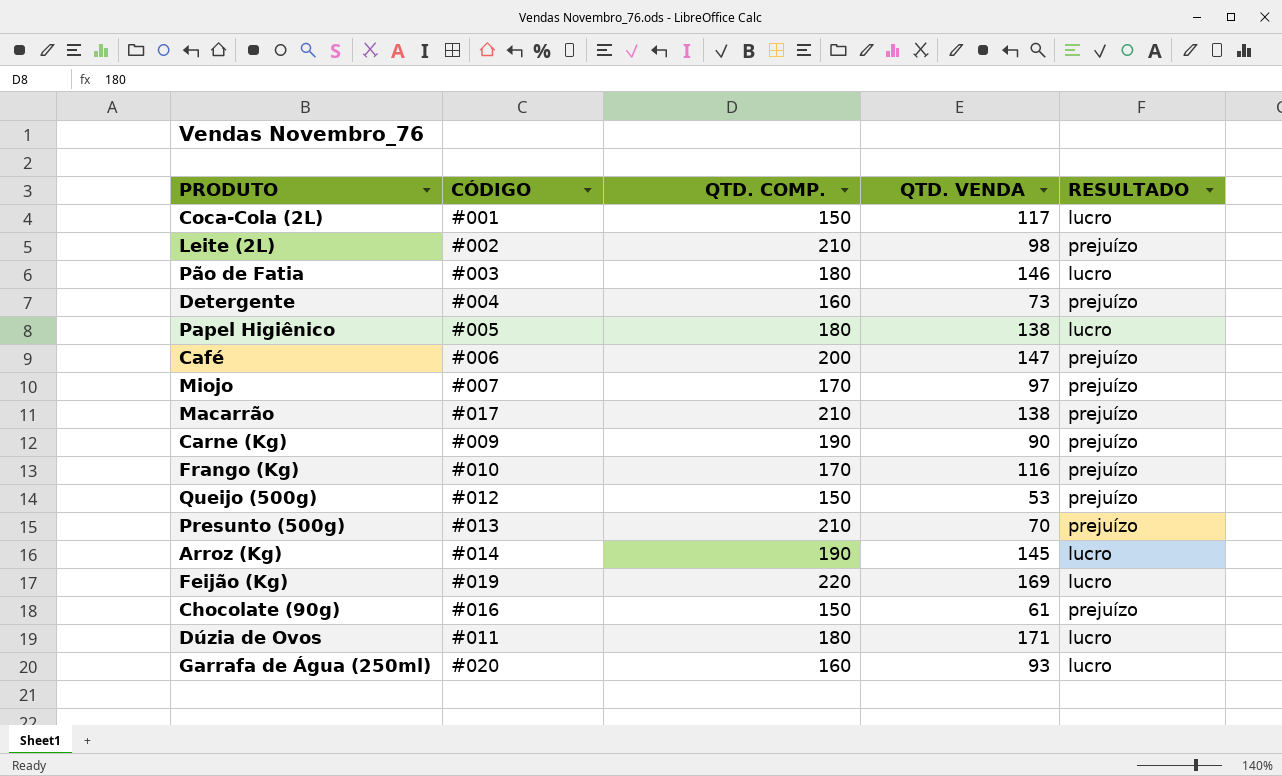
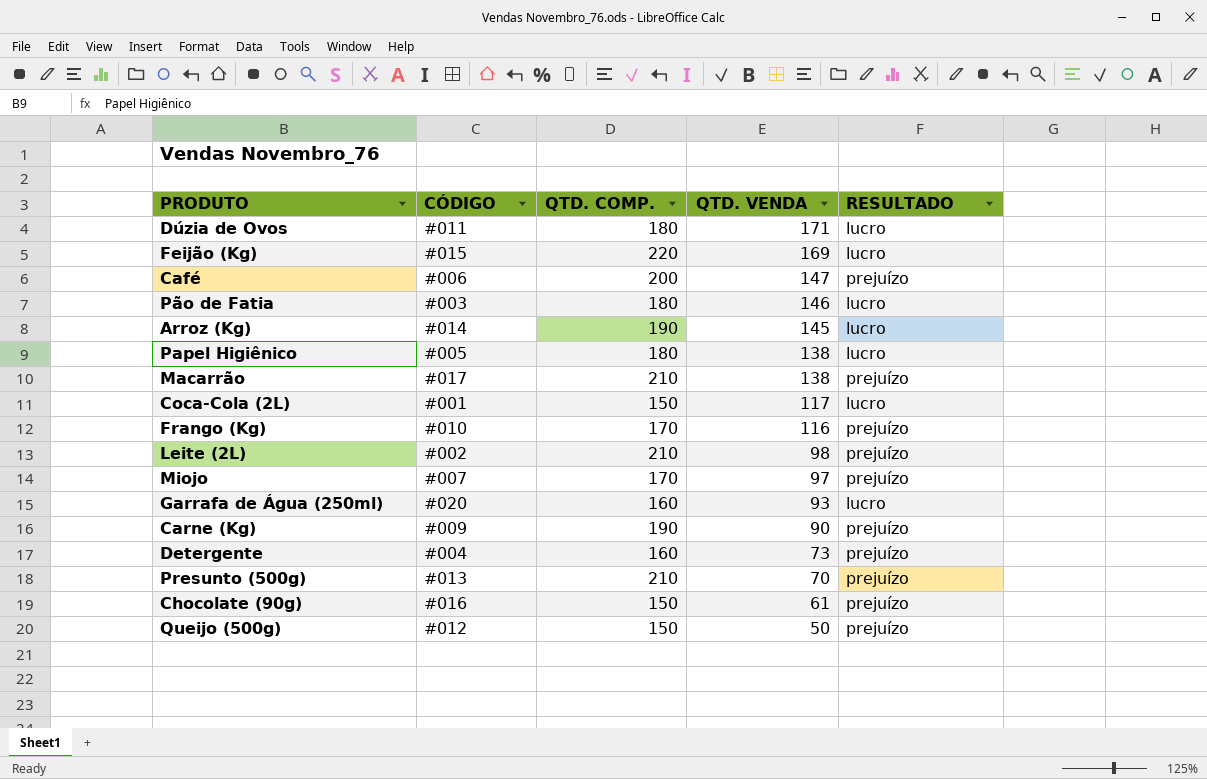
row order: none -> QTD. VENDA descending
Feijão (Kg) | CÓDIGO: #019 -> #015
Queijo (500g) | QTD. VENDA: 53 -> 50

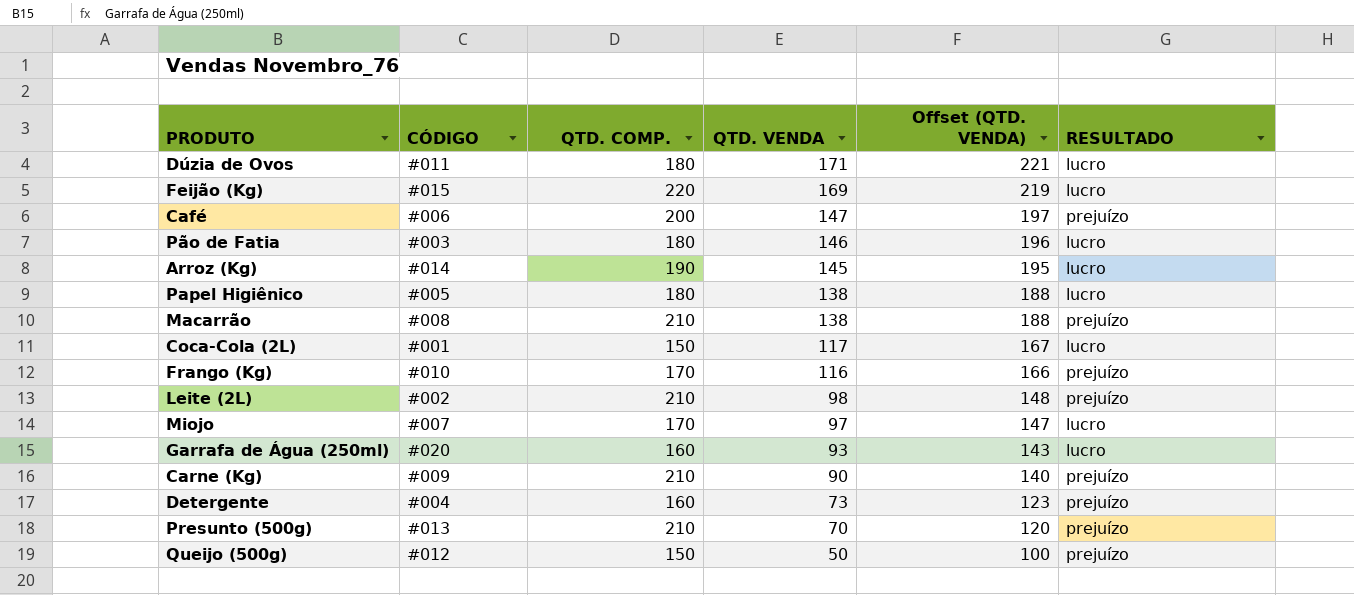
column Offset (QTD. VENDA) | formula: none -> [QTD. VENDA] + 50
row Chocolate (90g): #016 | 150 | 61 | prejuízo -> none
Macarrão | CÓDIGO: #017 -> #008
Miojo | RESULTADO: prejuízo -> lucro
Carne (Kg) | QTD. COMP.: 190 -> 210

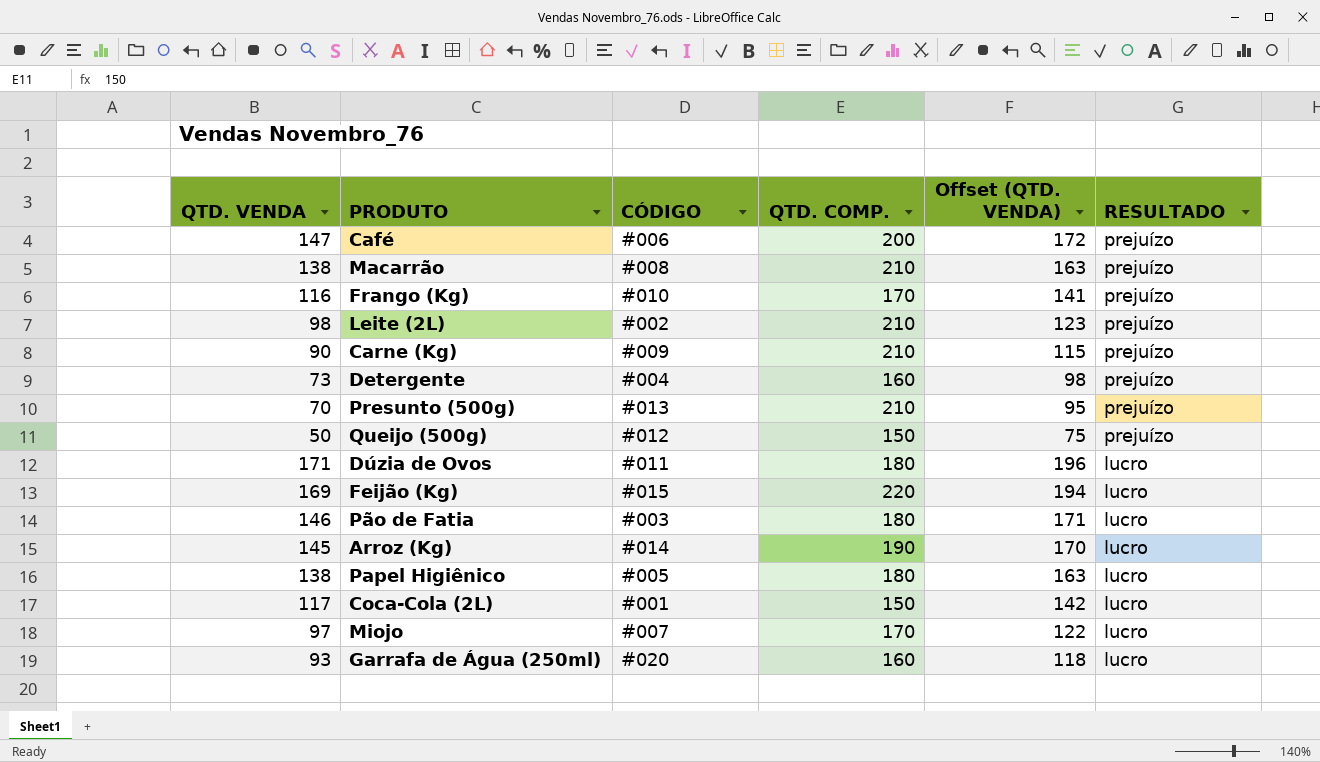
row order: QTD. VENDA descending -> RESULTADO descending
column QTD. VENDA | position: 4 -> 1
column Offset (QTD. VENDA) | formula: [QTD. VENDA] + 50 -> [QTD. VENDA] + 25

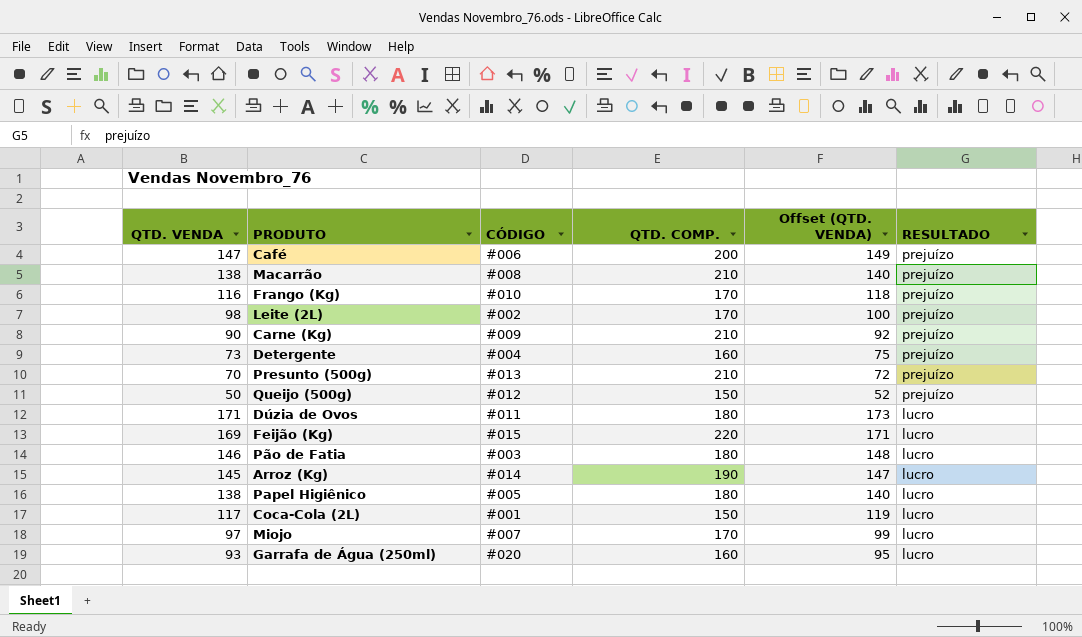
column Offset (QTD. VENDA) | formula: [QTD. VENDA] + 25 -> [QTD. VENDA] + 2
Leite (2L) | QTD. COMP.: 210 -> 170

